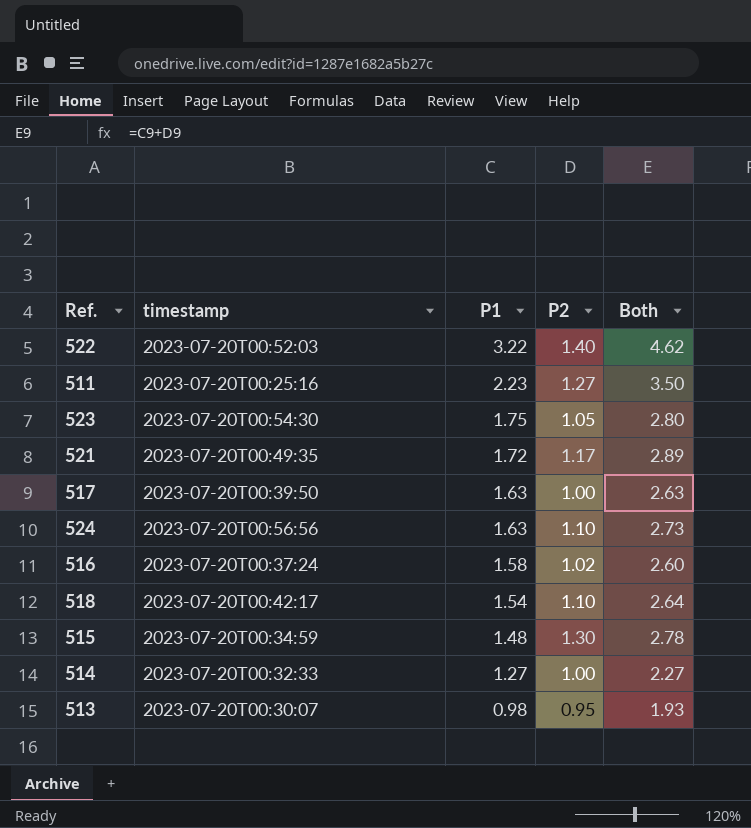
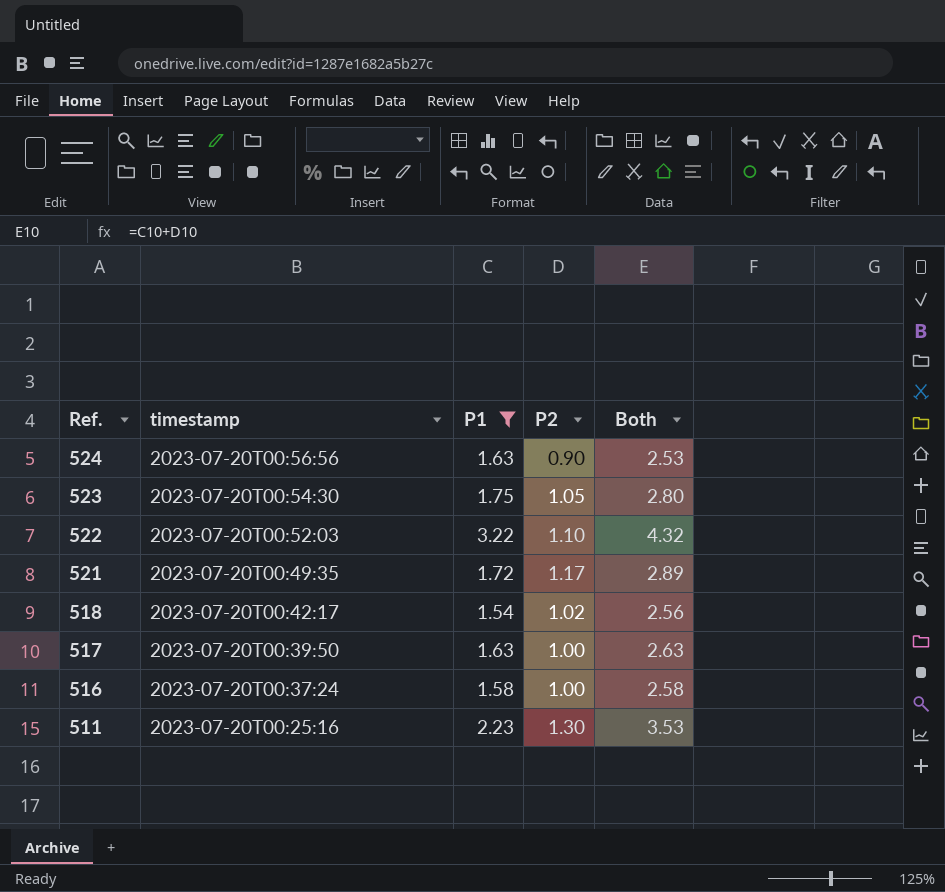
filter: none -> P1 >= 1.54
row order: P1 descending -> Ref. descending
524 | P2: 1.10 -> 0.90
524 | Both: 2.73 -> 2.53
522 | P2: 1.40 -> 1.10
522 | Both: 4.62 -> 4.32
518 | P2: 1.10 -> 1.02
518 | Both: 2.64 -> 2.56
516 | P2: 1.02 -> 1.00
516 | Both: 2.60 -> 2.58
511 | P2: 1.27 -> 1.30
511 | Both: 3.50 -> 3.53

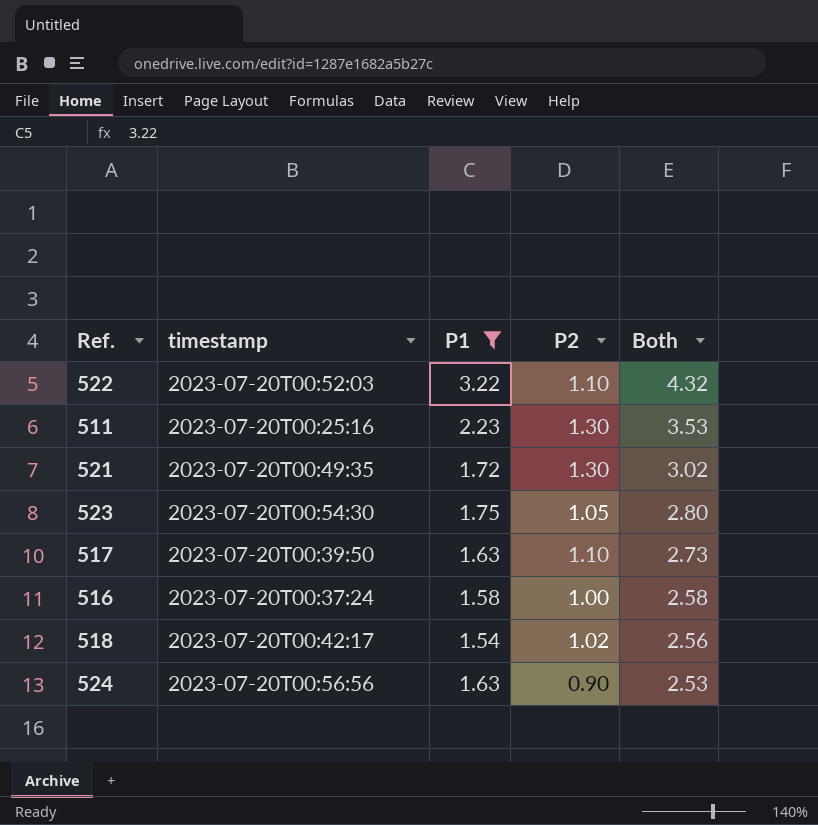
row order: Ref. descending -> Both descending
521 | P2: 1.17 -> 1.30
521 | Both: 2.89 -> 3.02
517 | P2: 1.00 -> 1.10
517 | Both: 2.63 -> 2.73

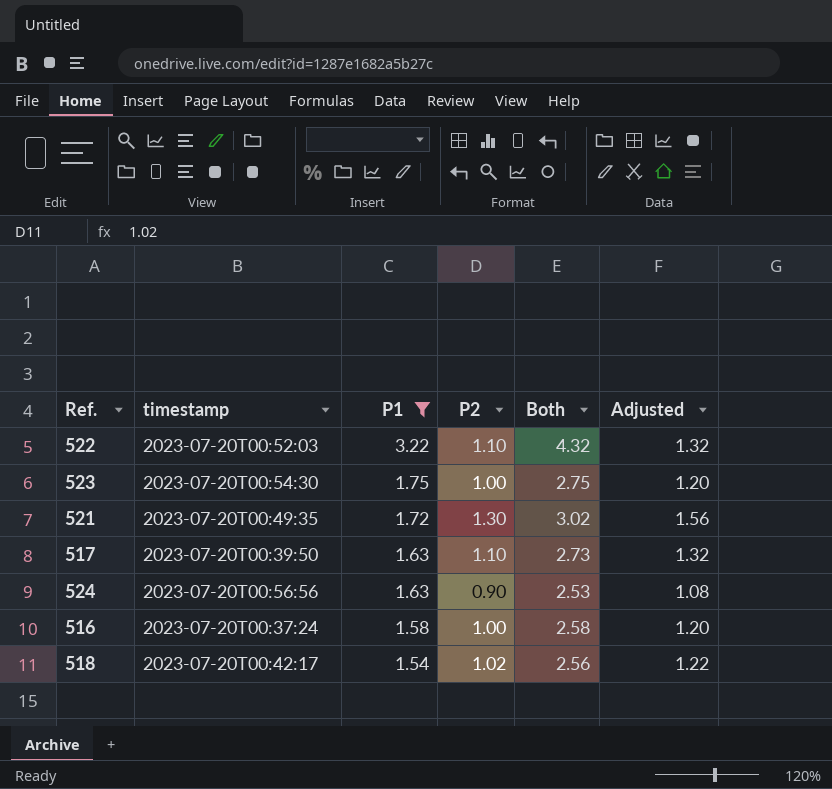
row order: Both descending -> P1 descending
column Adjusted | formula: none -> [P2] * 1.2
row 511: 2023-07-20T00:25:16 | 2.23 | 1.30 | 3.53 -> none
523 | P2: 1.05 -> 1.00
523 | Both: 2.80 -> 2.75

